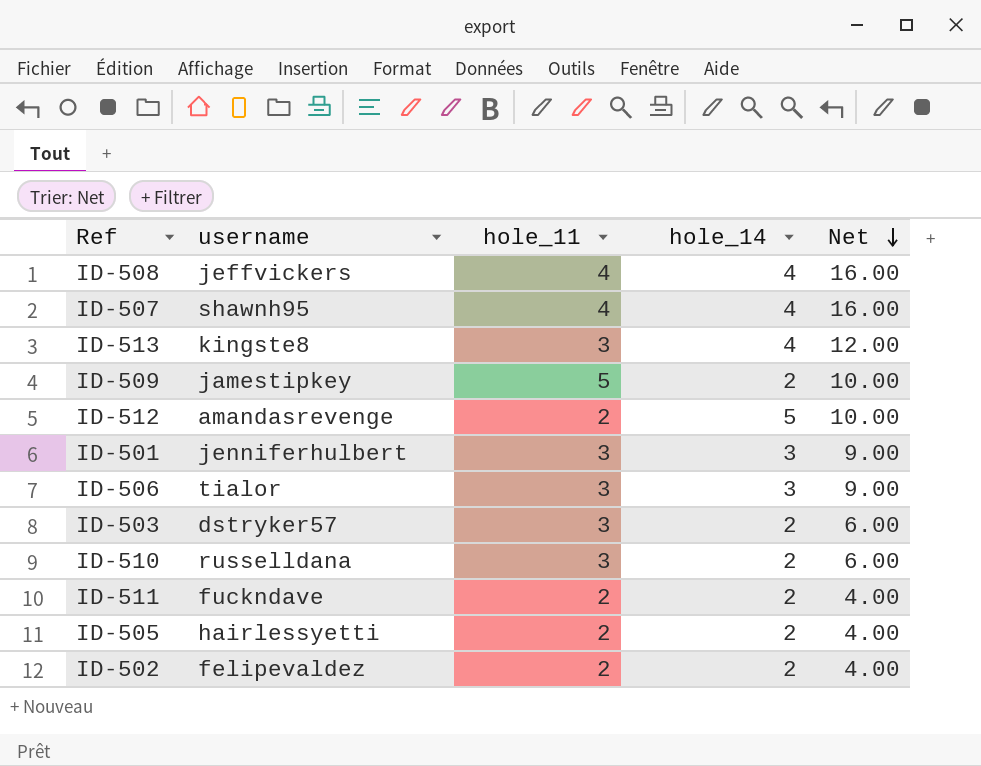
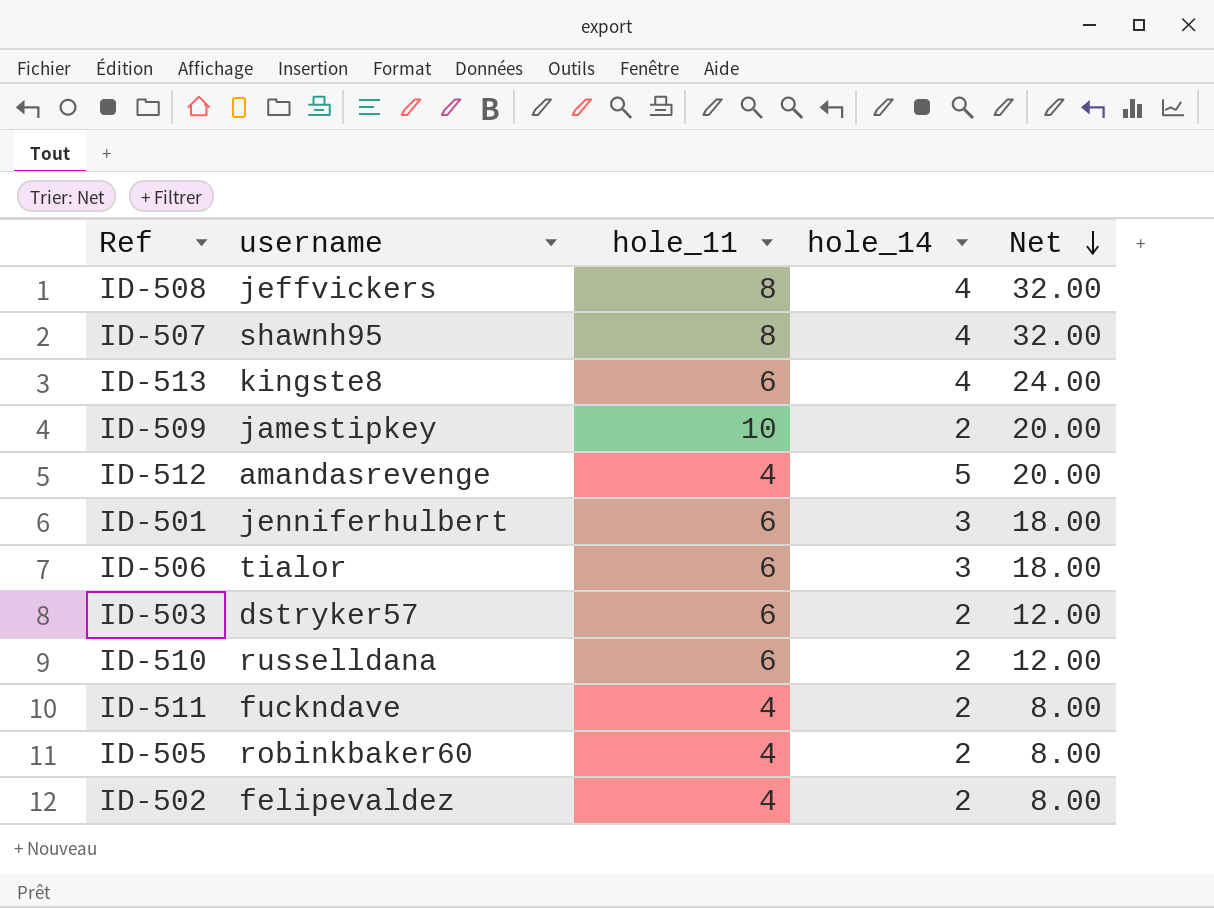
ID-508 | hole_11: 4 -> 8
ID-508 | Net: 16.00 -> 32.00
ID-507 | hole_11: 4 -> 8
ID-507 | Net: 16.00 -> 32.00
ID-513 | hole_11: 3 -> 6
ID-513 | Net: 12.00 -> 24.00
ID-509 | hole_11: 5 -> 10
ID-509 | Net: 10.00 -> 20.00
ID-512 | hole_11: 2 -> 4
ID-512 | Net: 10.00 -> 20.00
ID-501 | hole_11: 3 -> 6
ID-501 | Net: 9.00 -> 18.00
ID-506 | hole_11: 3 -> 6
ID-506 | Net: 9.00 -> 18.00
ID-503 | hole_11: 3 -> 6
ID-503 | Net: 6.00 -> 12.00
ID-510 | hole_11: 3 -> 6
ID-510 | Net: 6.00 -> 12.00
ID-511 | hole_11: 2 -> 4
ID-511 | Net: 4.00 -> 8.00
ID-505 | username: hairlessyetti -> robinkbaker60
ID-505 | hole_11: 2 -> 4
ID-505 | Net: 4.00 -> 8.00
ID-502 | hole_11: 2 -> 4
ID-502 | Net: 4.00 -> 8.00

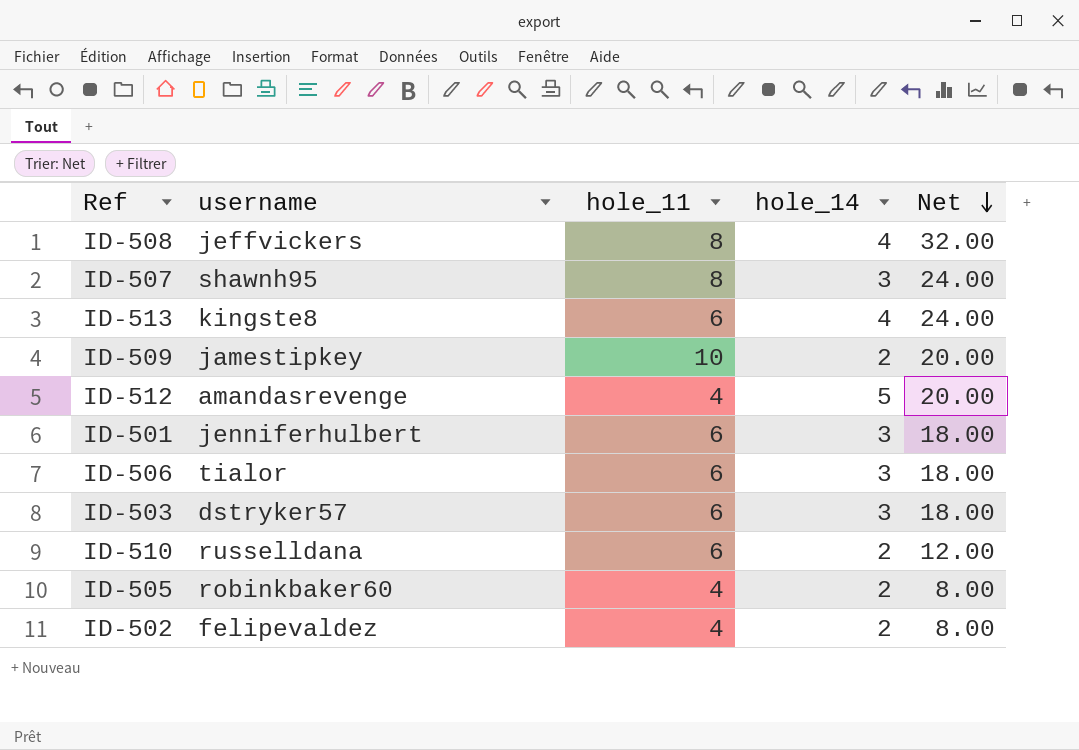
row ID-511: fuckndave | 4 | 2 | 8.00 -> none
ID-507 | hole_14: 4 -> 3
ID-507 | Net: 32.00 -> 24.00
ID-503 | hole_14: 2 -> 3
ID-503 | Net: 12.00 -> 18.00

